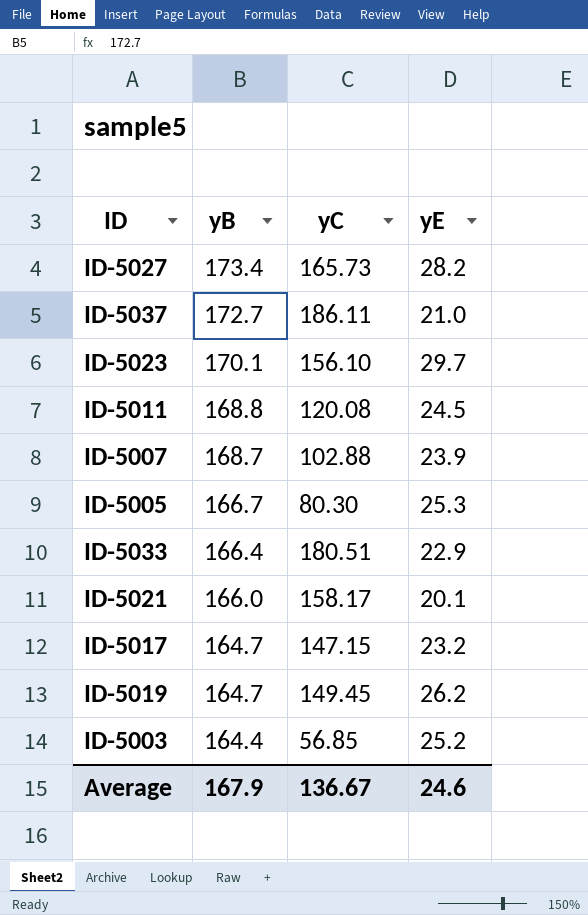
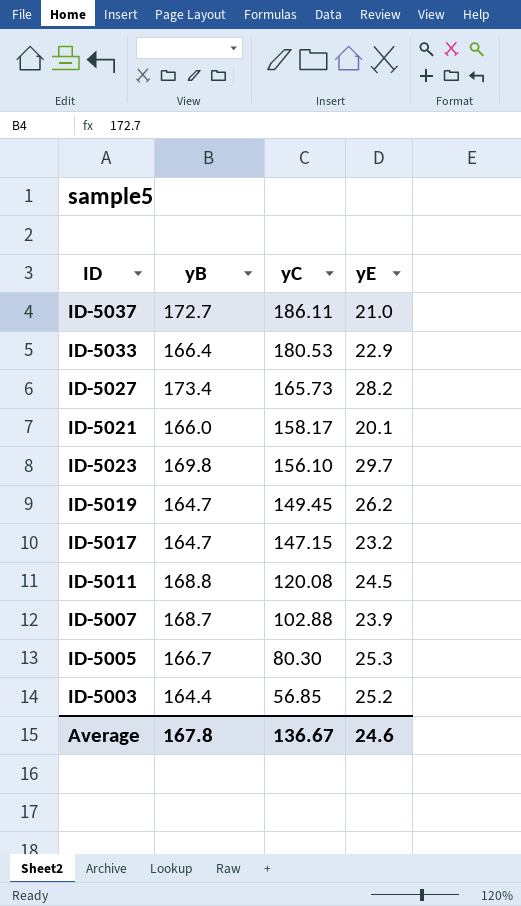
row order: yB descending -> yC descending
ID-5033 | yC: 180.51 -> 180.53
ID-5023 | yB: 170.1 -> 169.8
Average | yB: 167.9 -> 167.8

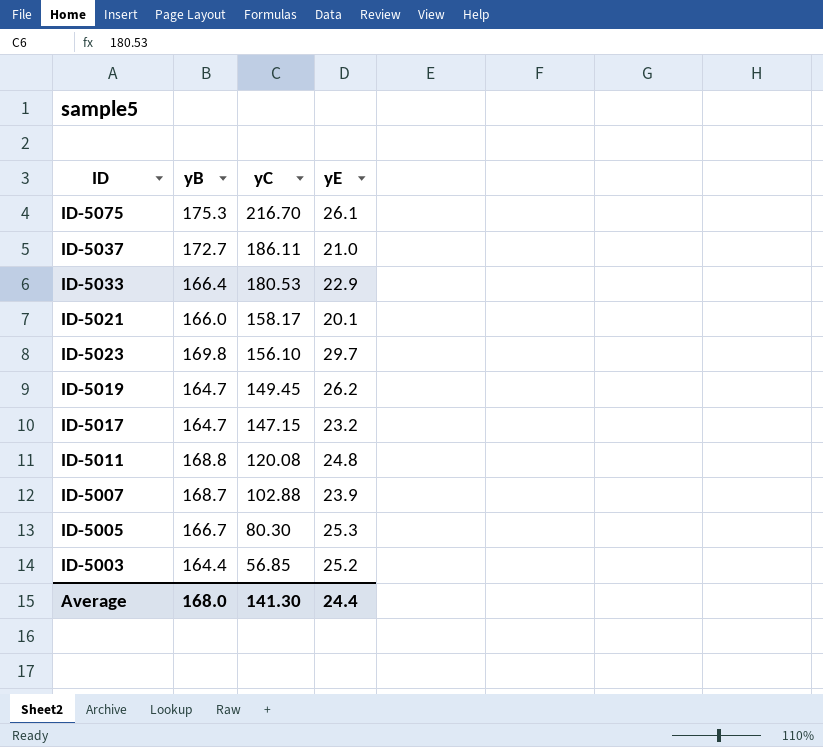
row ID-5027: 173.4 | 165.73 | 28.2 -> none
row ID-5075: none -> 175.3 | 216.70 | 26.1
ID-5011 | yE: 24.5 -> 24.8
Average | yB: 167.8 -> 168.0
Average | yC: 136.67 -> 141.30
Average | yE: 24.6 -> 24.4

